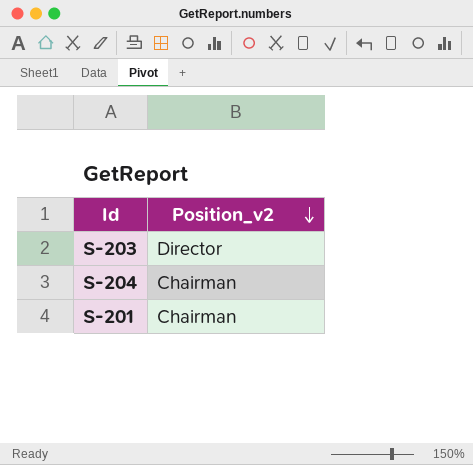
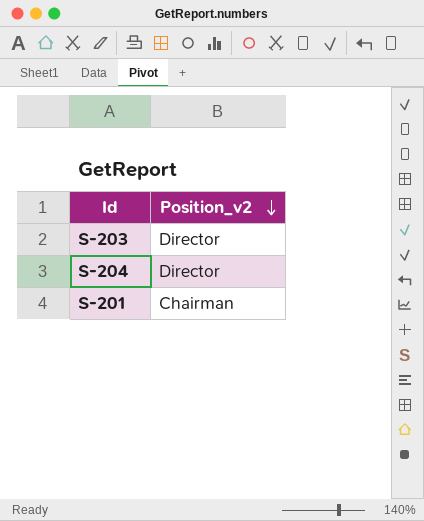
S-204 | Position_v2: Chairman -> Director

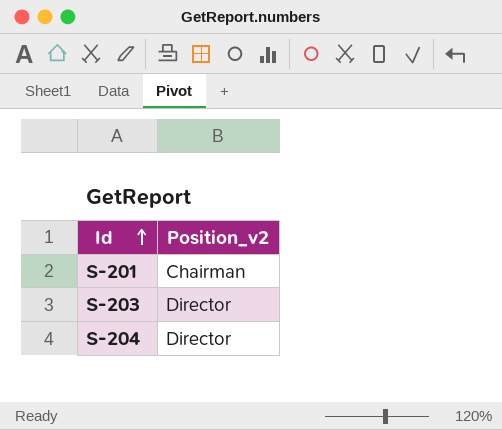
row order: Position_v2 descending -> Id ascending

